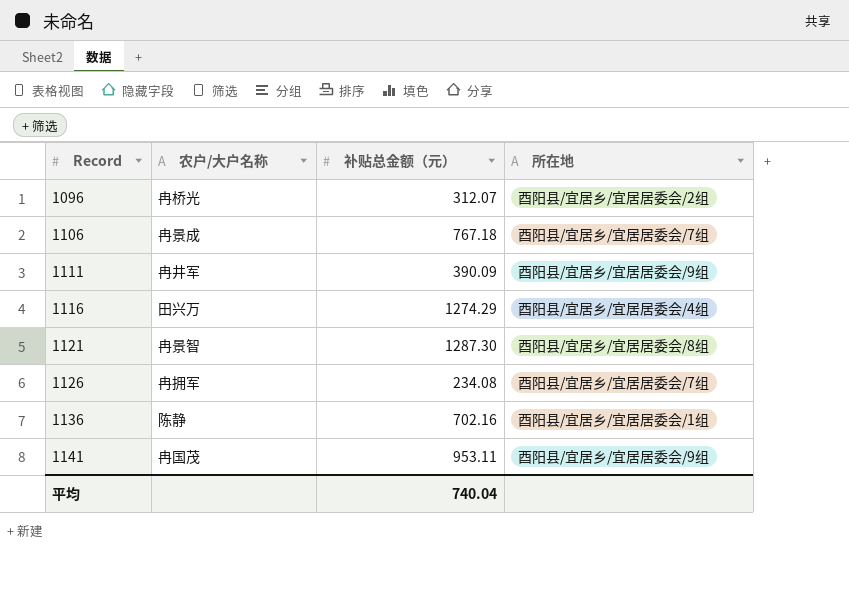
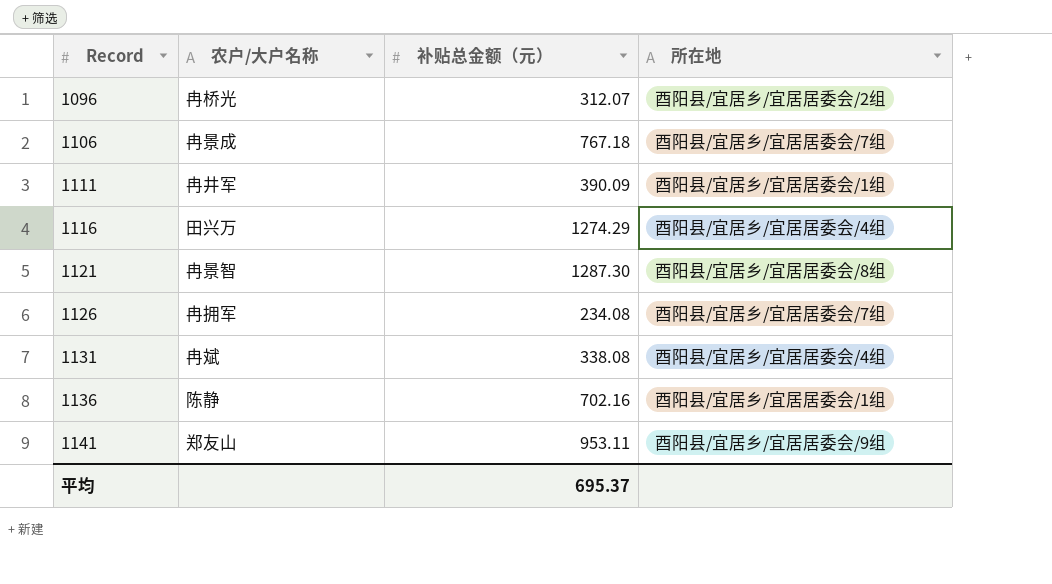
1111 | 所在地: 酉阳县/宜居乡/宜居居委会/9组 -> 酉阳县/宜居乡/宜居居委会/1组
row 1131: none -> 冉斌 | 338.08 | 酉阳县/宜居乡/宜居居委会/4组
1141 | 农户/大户名称: 冉国茂 -> 郑友山
平均 | 补贴总金额（元）: 740.04 -> 695.37

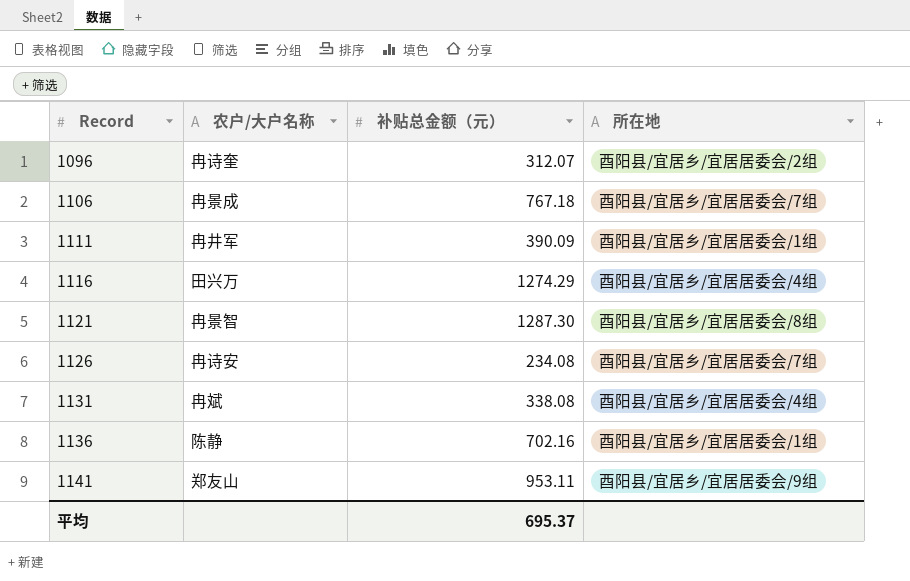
1096 | 农户/大户名称: 冉桥光 -> 冉诗奎
1126 | 农户/大户名称: 冉拥军 -> 冉诗安

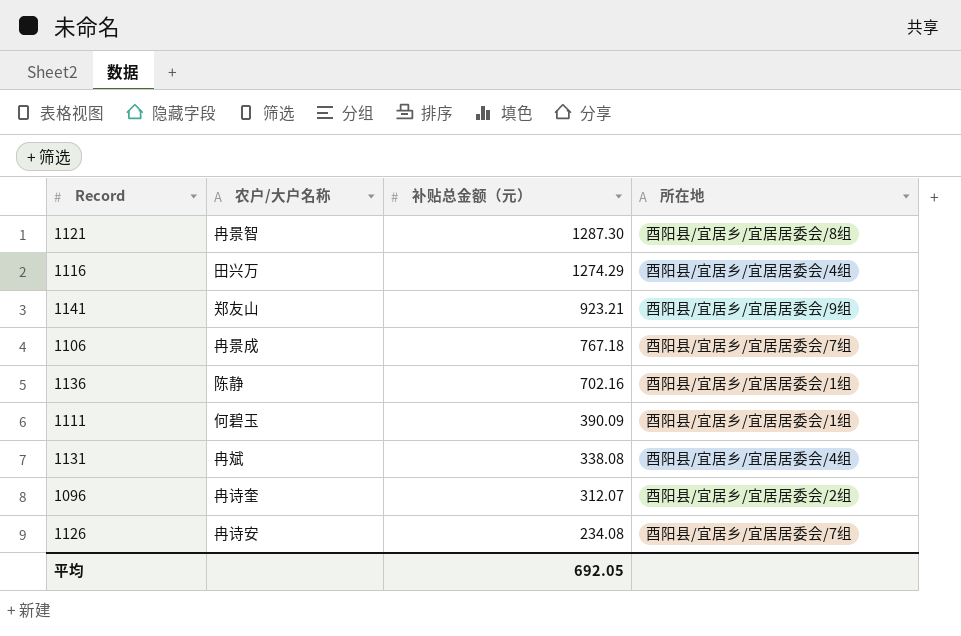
row order: Record ascending -> 补贴总金额（元） descending
1141 | 补贴总金额（元）: 953.11 -> 923.21
1111 | 农户/大户名称: 冉井军 -> 何碧玉
平均 | 补贴总金额（元）: 695.37 -> 692.05

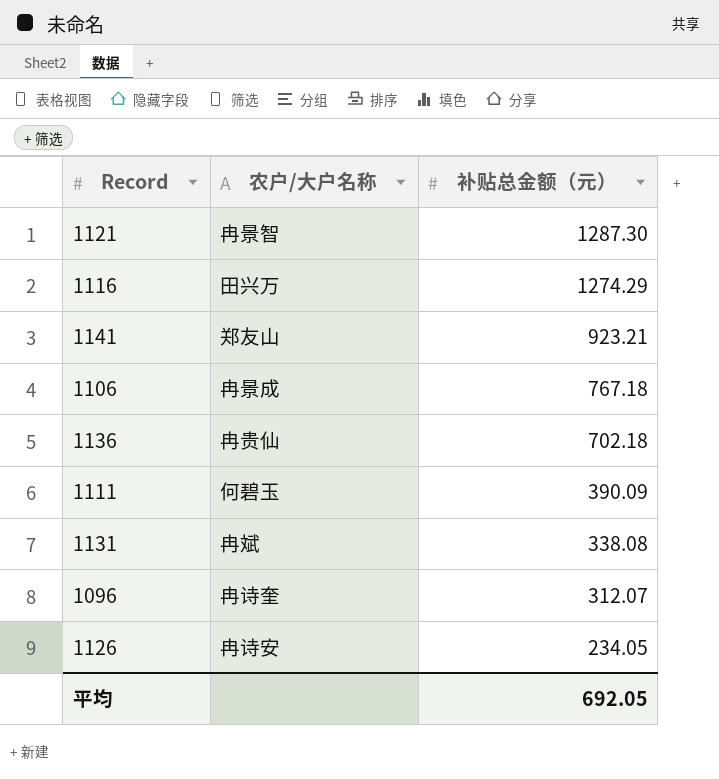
column 所在地 | position: 4 -> none
1136 | 农户/大户名称: 陈静 -> 冉贵仙
1136 | 补贴总金额（元）: 702.16 -> 702.18
1126 | 补贴总金额（元）: 234.08 -> 234.05

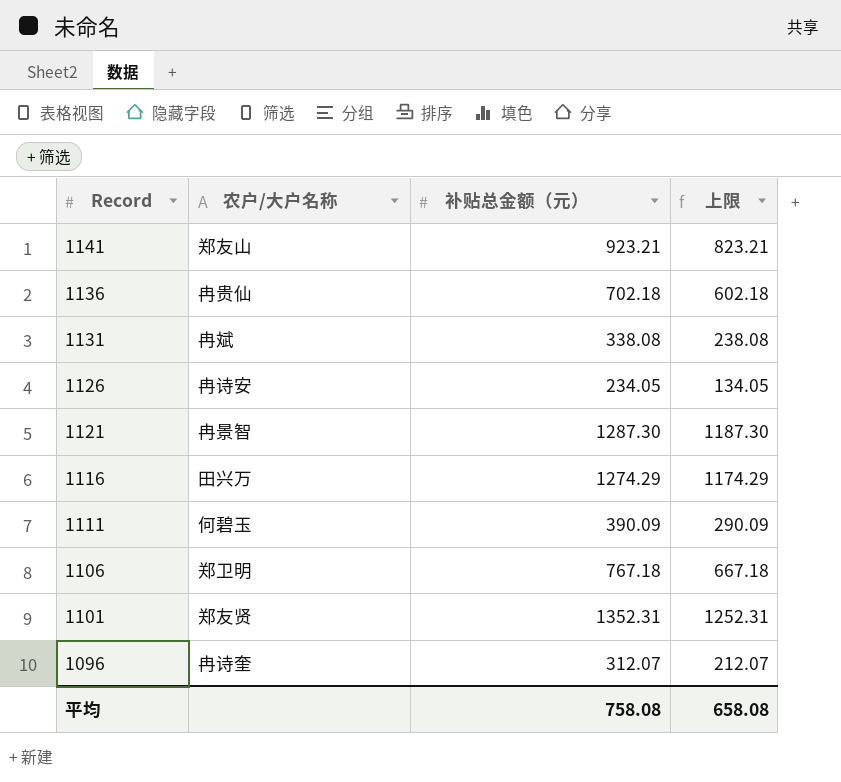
row order: 补贴总金额（元） descending -> Record descending
column 上限 | formula: none -> [补贴总金额（元）] - 100
1106 | 农户/大户名称: 冉景成 -> 郑卫明
row 1101: none -> 郑友贤 | 1352.31 | 1252.31
平均 | 补贴总金额（元）: 692.05 -> 758.08

